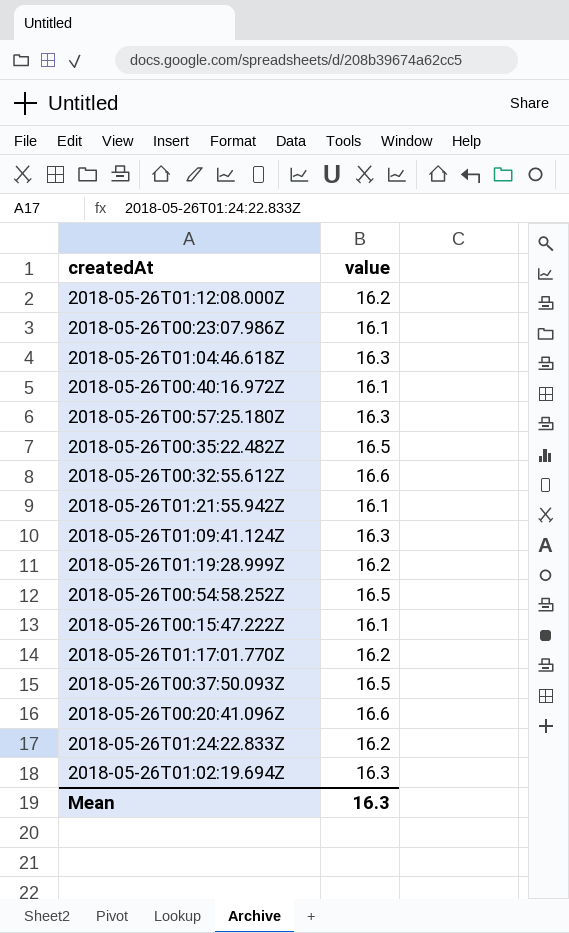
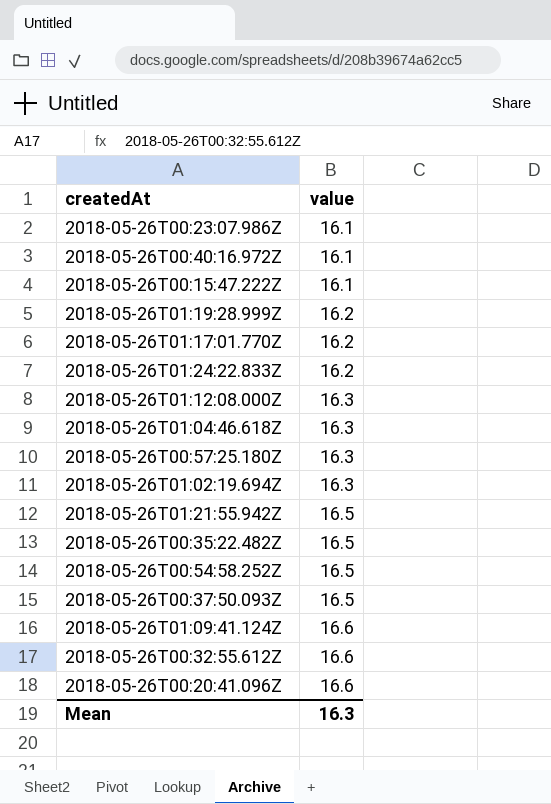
row order: none -> value ascending
2018-05-26T01:12:08.000Z | value: 16.2 -> 16.3
2018-05-26T01:21:55.942Z | value: 16.1 -> 16.5
2018-05-26T01:09:41.124Z | value: 16.3 -> 16.6

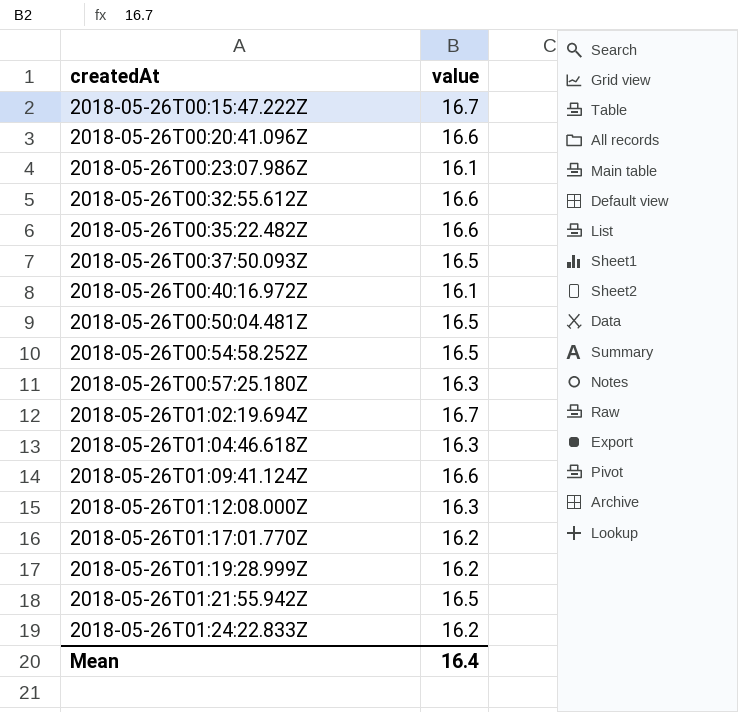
row order: value ascending -> createdAt ascending
2018-05-26T00:15:47.222Z | value: 16.1 -> 16.7
2018-05-26T00:35:22.482Z | value: 16.5 -> 16.6
row 2018-05-26T00:50:04.481Z: none -> 16.5
2018-05-26T01:02:19.694Z | value: 16.3 -> 16.7
Mean | value: 16.3 -> 16.4

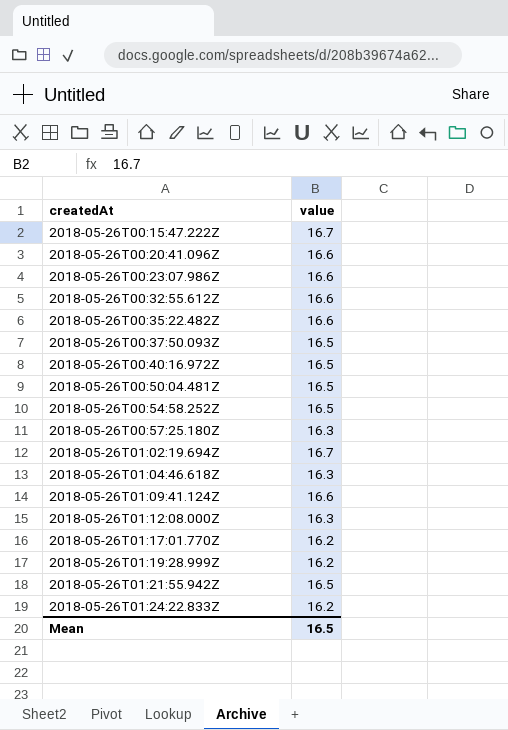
2018-05-26T00:23:07.986Z | value: 16.1 -> 16.6
2018-05-26T00:40:16.972Z | value: 16.1 -> 16.5
Mean | value: 16.4 -> 16.5

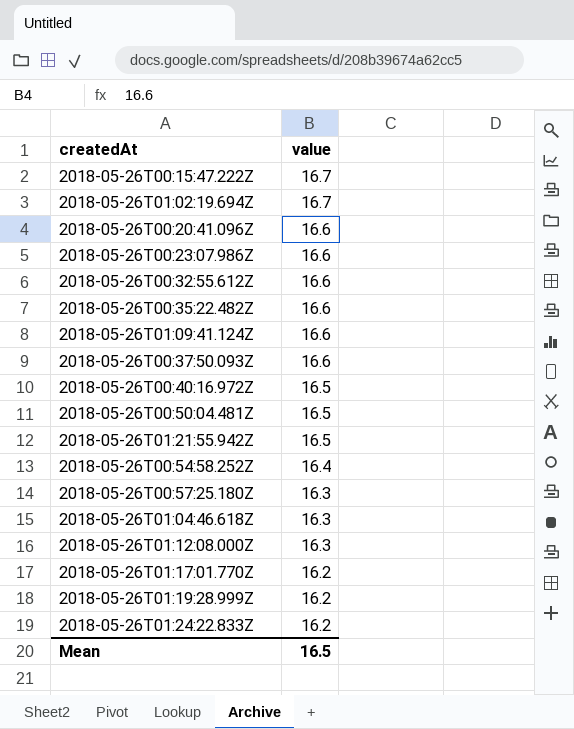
row order: createdAt ascending -> value descending
2018-05-26T00:37:50.093Z | value: 16.5 -> 16.6
2018-05-26T00:54:58.252Z | value: 16.5 -> 16.4

